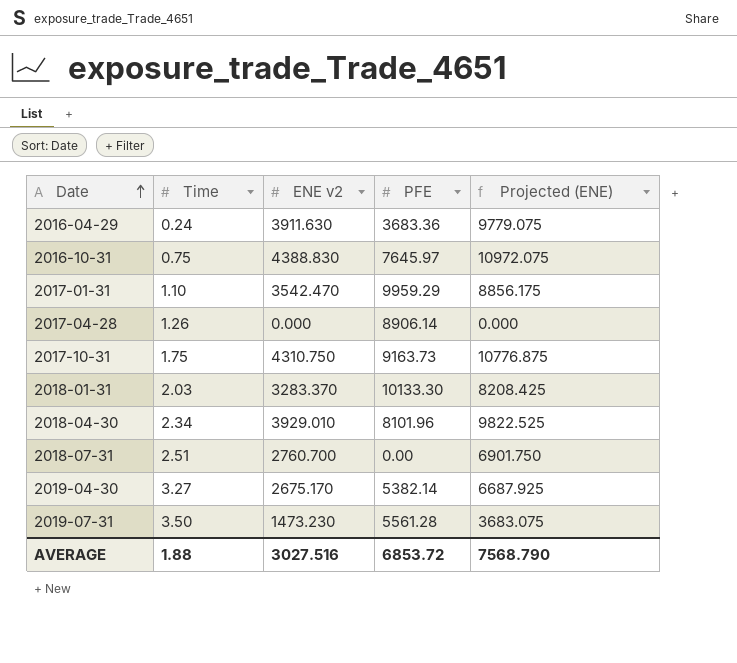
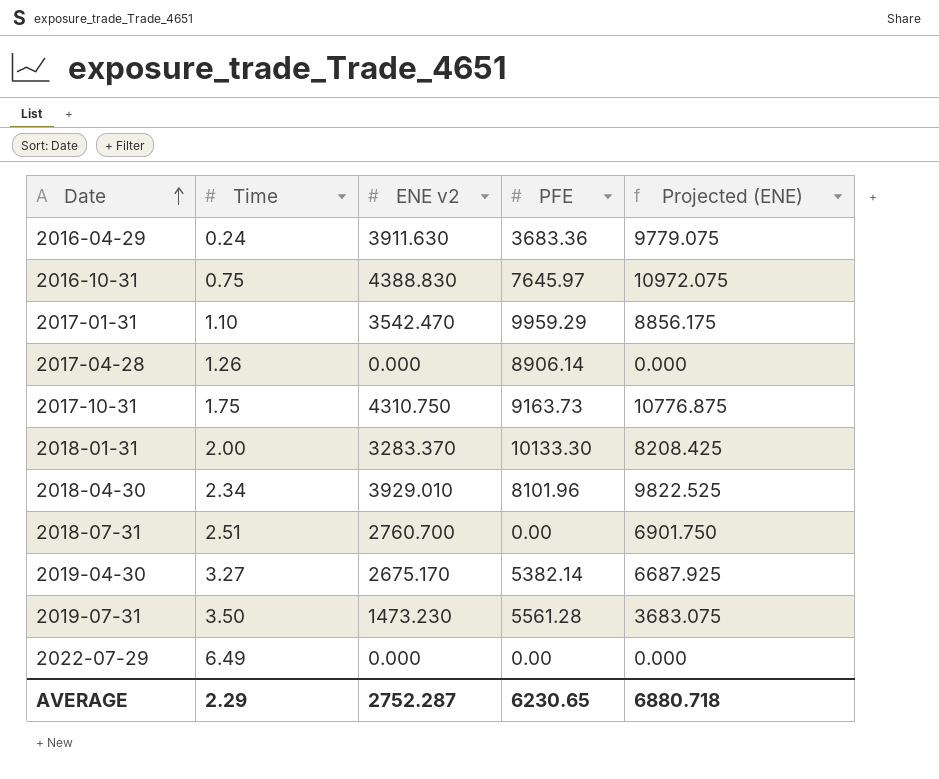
2018-01-31 | Time: 2.03 -> 2.00
row 2022-07-29: none -> 6.49 | 0.000 | 0.00 | 0.000
AVERAGE | Time: 1.88 -> 2.29
AVERAGE | ENE v2: 3027.516 -> 2752.287
AVERAGE | PFE: 6853.72 -> 6230.65
AVERAGE | Projected (ENE): 7568.790 -> 6880.718

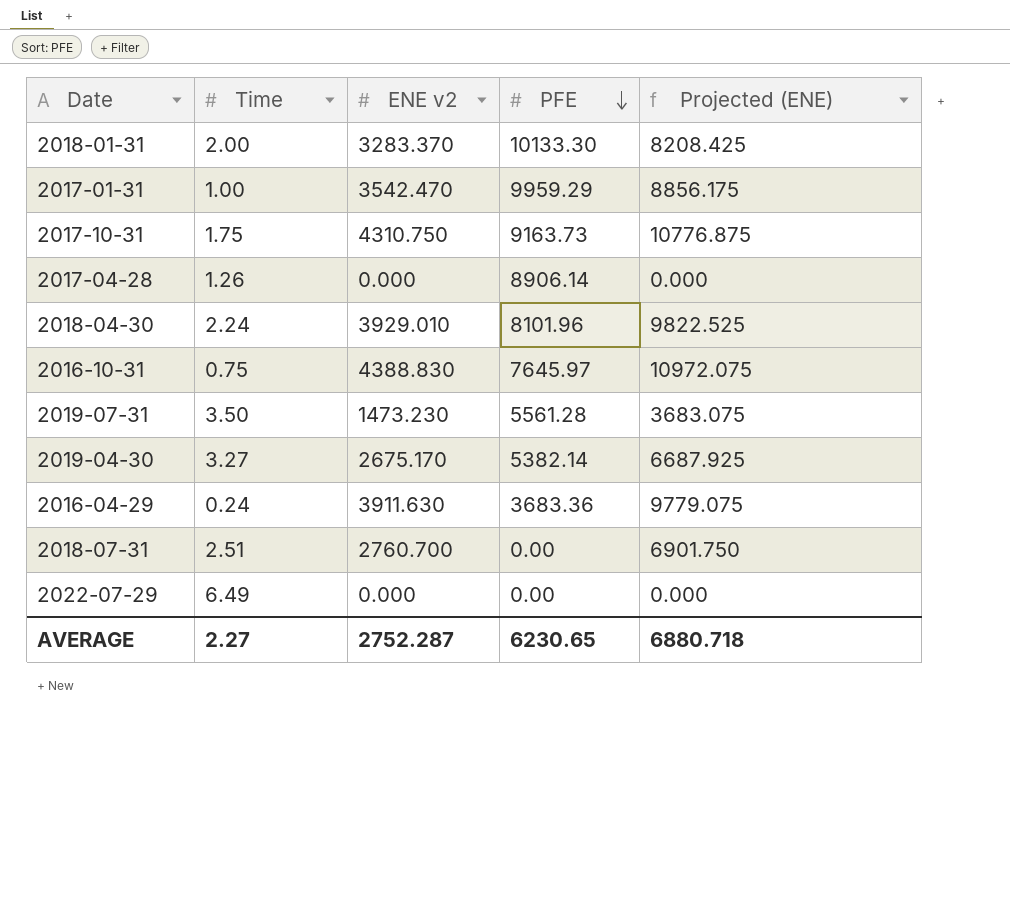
row order: Date ascending -> PFE descending
2017-01-31 | Time: 1.10 -> 1.00
2018-04-30 | Time: 2.34 -> 2.24
AVERAGE | Time: 2.29 -> 2.27

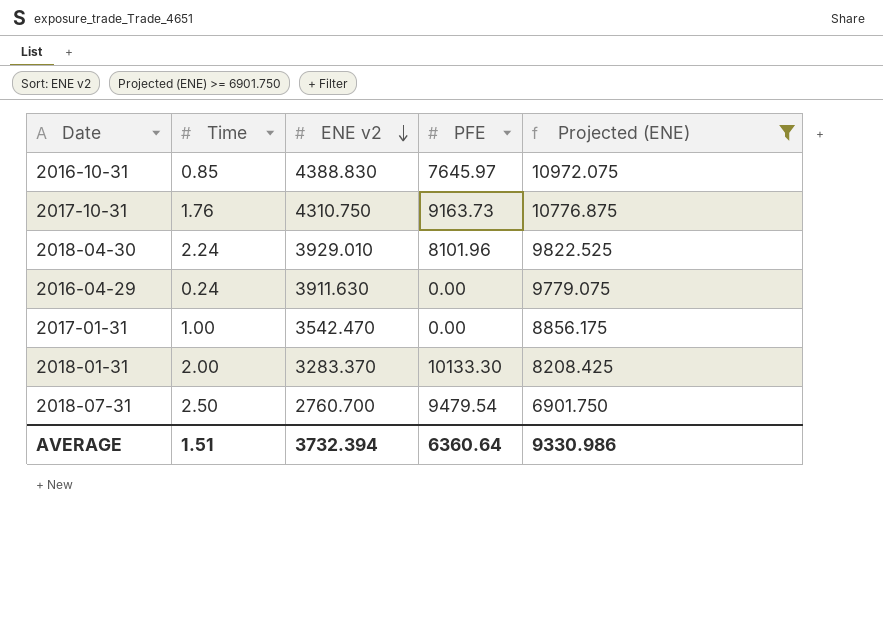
filter: none -> Projected (ENE) >= 6901.750
row order: PFE descending -> ENE v2 descending
2016-10-31 | Time: 0.75 -> 0.85
2017-10-31 | Time: 1.75 -> 1.76
2016-04-29 | PFE: 3683.36 -> 0.00
2017-01-31 | PFE: 9959.29 -> 0.00
2018-07-31 | Time: 2.51 -> 2.50
2018-07-31 | PFE: 0.00 -> 9479.54
AVERAGE | Time: 2.27 -> 1.51
AVERAGE | ENE v2: 2752.287 -> 3732.394
AVERAGE | PFE: 6230.65 -> 6360.64
AVERAGE | Projected (ENE): 6880.718 -> 9330.986

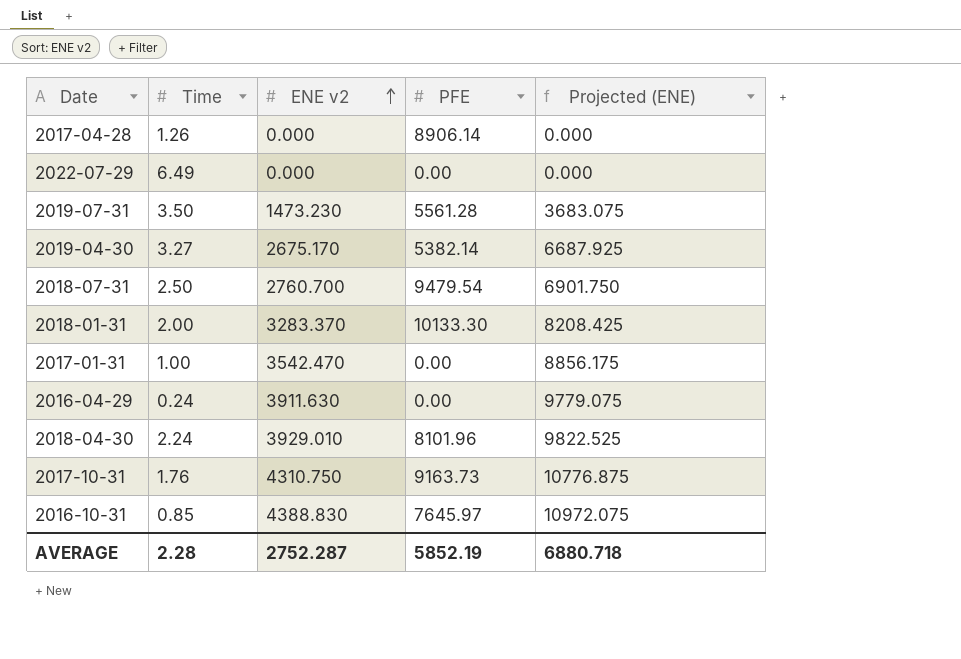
filter: Projected (ENE) >= 6901.750 -> none
row order: ENE v2 descending -> ENE v2 ascending
AVERAGE | Time: 1.51 -> 2.28
AVERAGE | ENE v2: 3732.394 -> 2752.287
AVERAGE | PFE: 6360.64 -> 5852.19
AVERAGE | Projected (ENE): 9330.986 -> 6880.718

